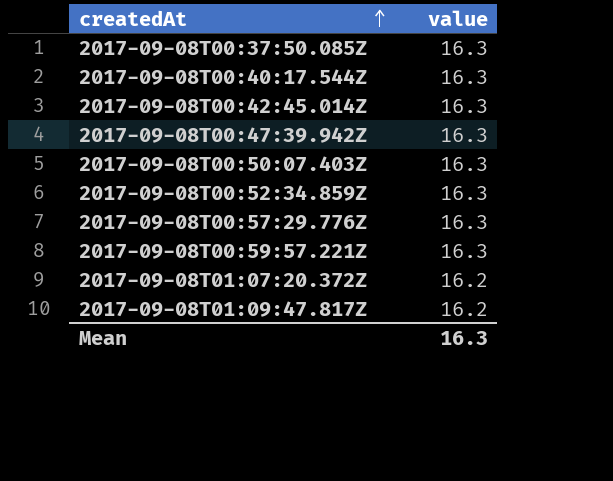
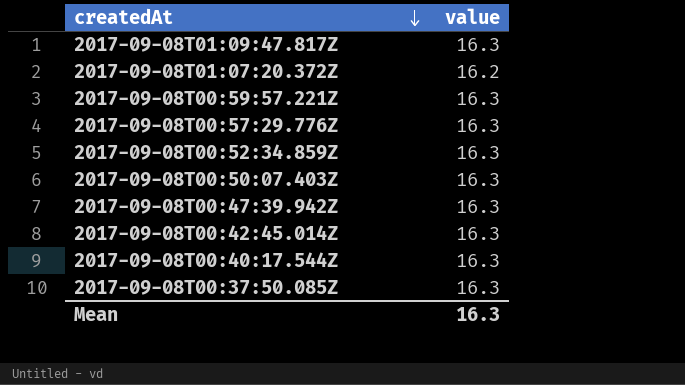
row order: createdAt ascending -> createdAt descending
2017-09-08T01:09:47.817Z | value: 16.2 -> 16.3

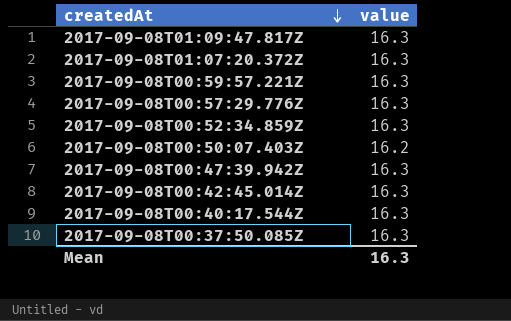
2017-09-08T01:07:20.372Z | value: 16.2 -> 16.3
2017-09-08T00:50:07.403Z | value: 16.3 -> 16.2

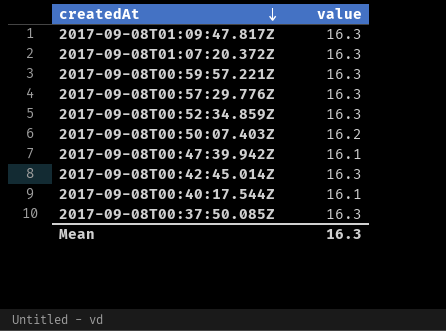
2017-09-08T00:47:39.942Z | value: 16.3 -> 16.1
2017-09-08T00:40:17.544Z | value: 16.3 -> 16.1

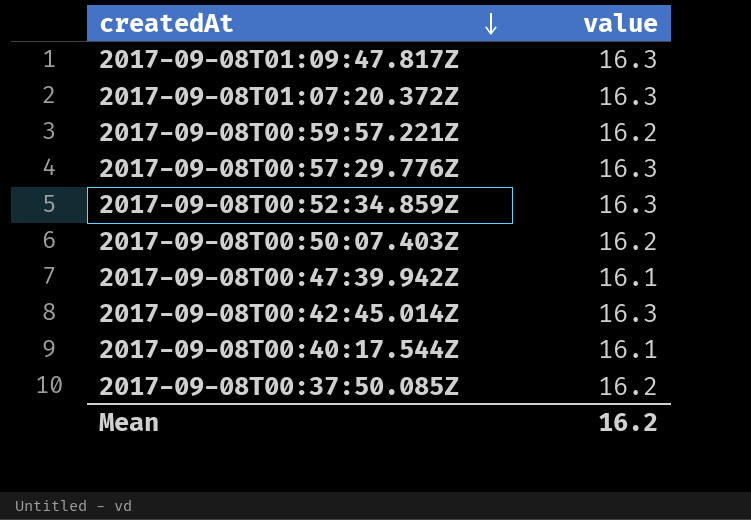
2017-09-08T00:59:57.221Z | value: 16.3 -> 16.2
2017-09-08T00:37:50.085Z | value: 16.3 -> 16.2
Mean | value: 16.3 -> 16.2

